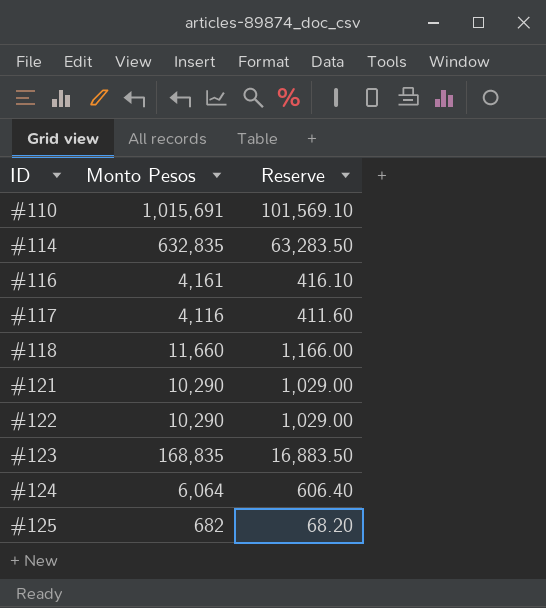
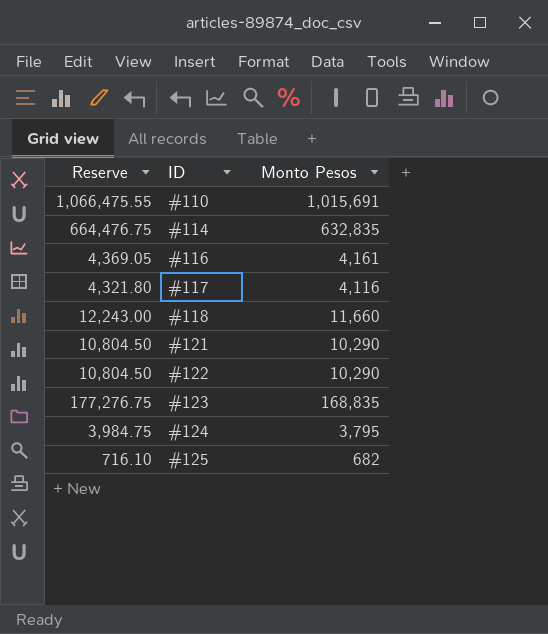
column Reserve | formula: [Monto Pesos] * 0.1 -> [Monto Pesos] * 1.05
column Reserve | position: 3 -> 1
#124 | Monto Pesos: 6,064 -> 3,795

